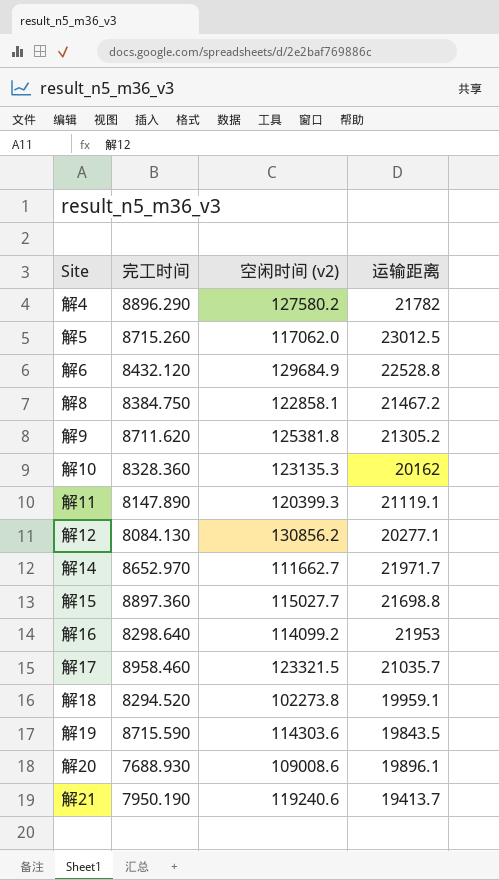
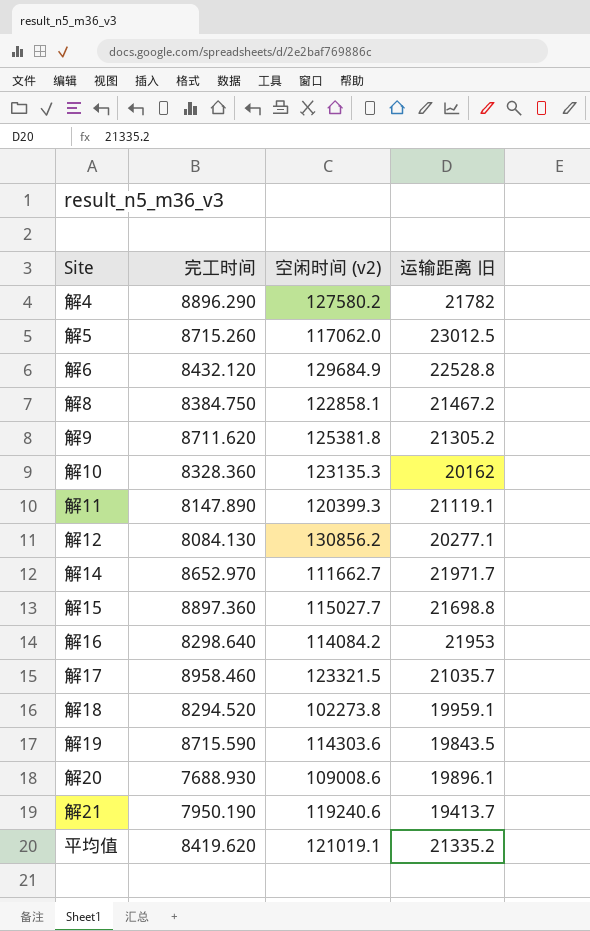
column name: 运输距离 -> 运输距离 旧
解16 | 空闲时间 (v2): 114099.2 -> 114084.2
row 平均值: none -> 8419.620 | 121019.1 | 21335.2

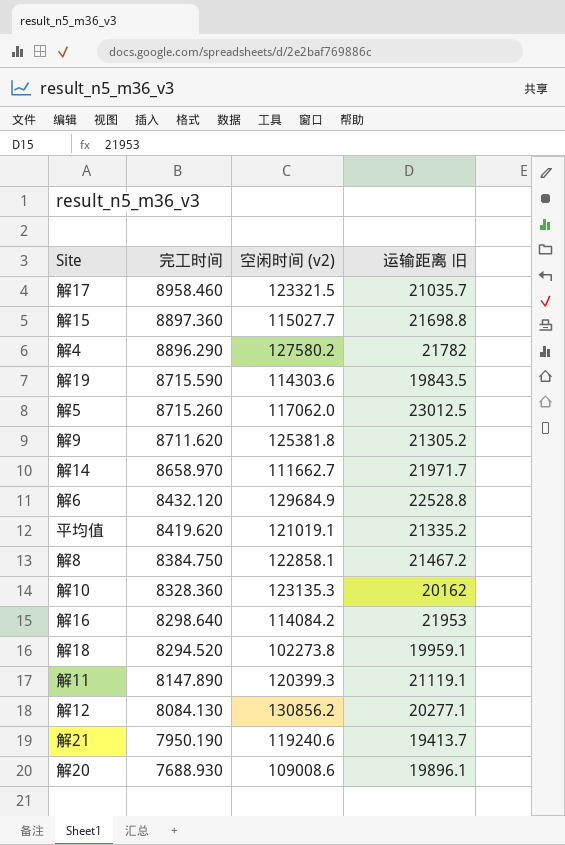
row order: none -> 完工时间 descending
解14 | 完工时间: 8652.970 -> 8658.970

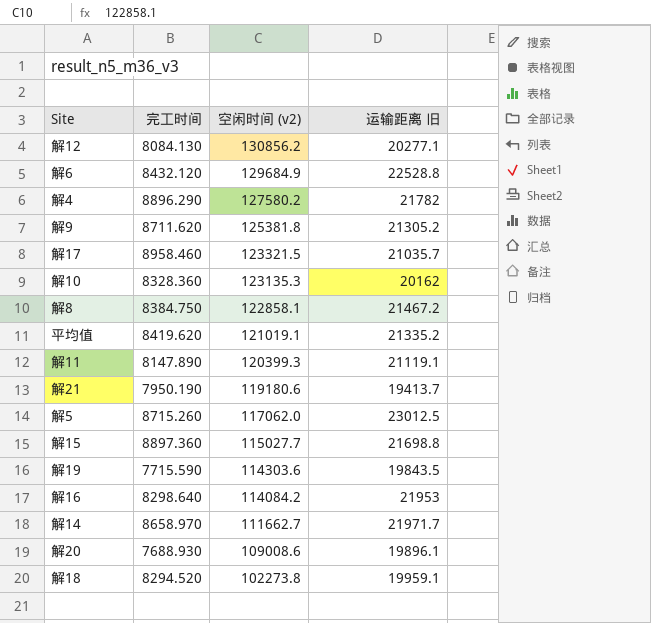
row order: 完工时间 descending -> 空闲时间 (v2) descending
解21 | 空闲时间 (v2): 119240.6 -> 119180.6
解19 | 完工时间: 8715.590 -> 7715.590

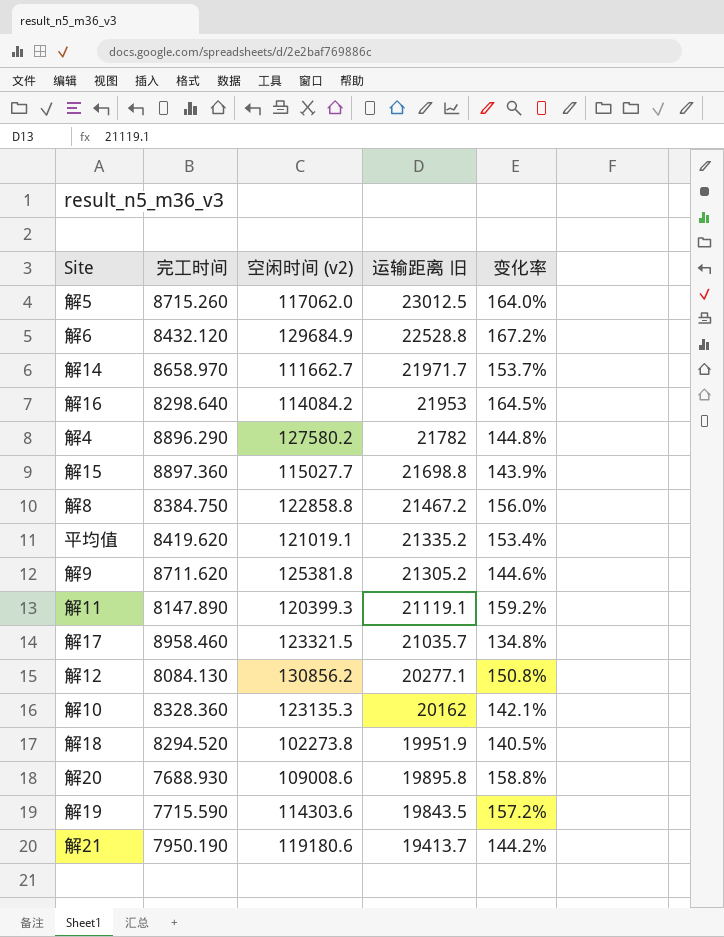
row order: 空闲时间 (v2) descending -> 运输距离 旧 descending
column 变化率 | formula: none -> ([运输距离 旧] - [完工时间]) / [完工时间]
解8 | 空闲时间 (v2): 122858.1 -> 122858.8
解18 | 运输距离 旧: 19959.1 -> 19951.9
解20 | 运输距离 旧: 19896.1 -> 19895.8

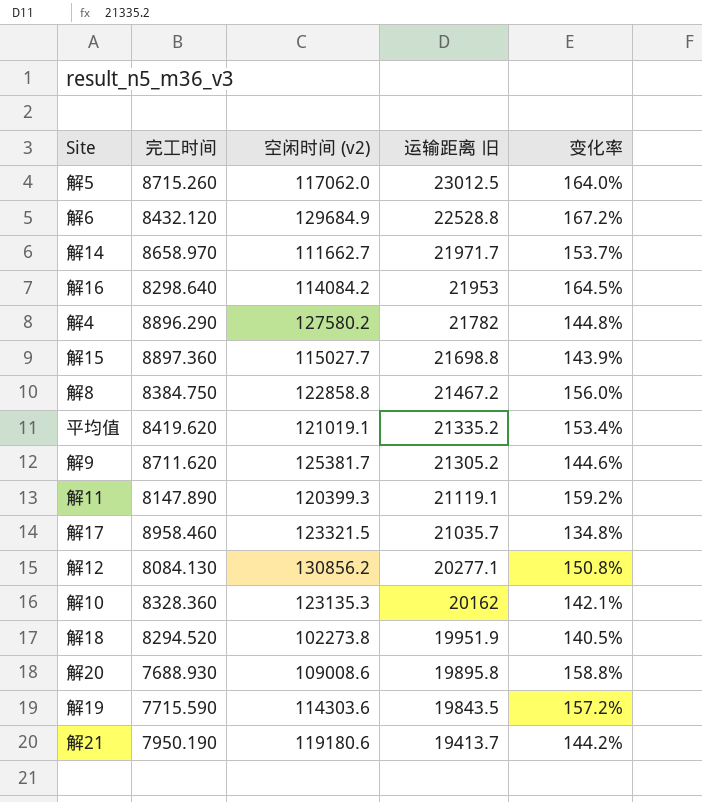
解9 | 空闲时间 (v2): 125381.8 -> 125381.7

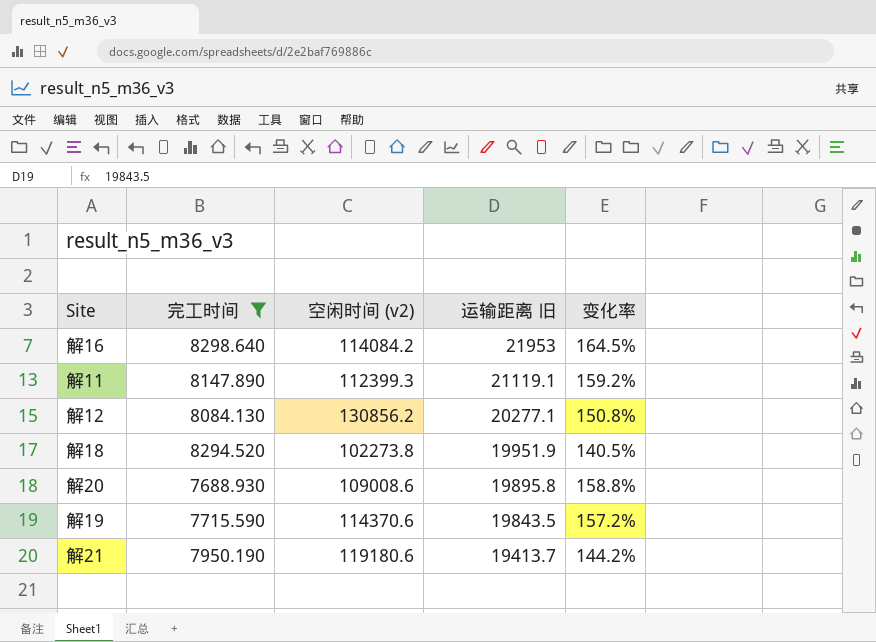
filter: none -> 完工时间 <= 8298.640
解11 | 空闲时间 (v2): 120399.3 -> 112399.3
解19 | 空闲时间 (v2): 114303.6 -> 114370.6

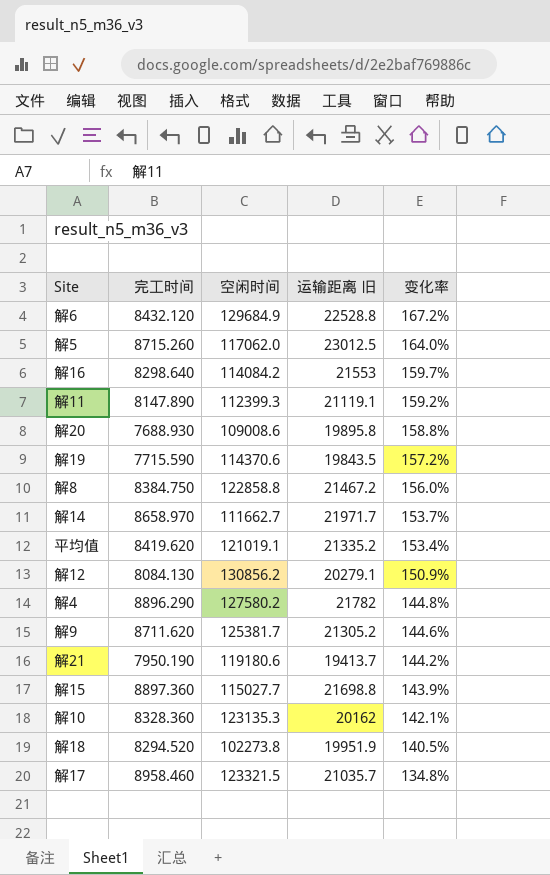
filter: 完工时间 <= 8298.640 -> none
row order: 运输距离 旧 descending -> 变化率 descending
column name: 空闲时间 (v2) -> 空闲时间
解16 | 运输距离 旧: 21953 -> 21553
解16 | 变化率: 164.5% -> 159.7%
解12 | 运输距离 旧: 20277.1 -> 20279.1
解12 | 变化率: 150.8% -> 150.9%

